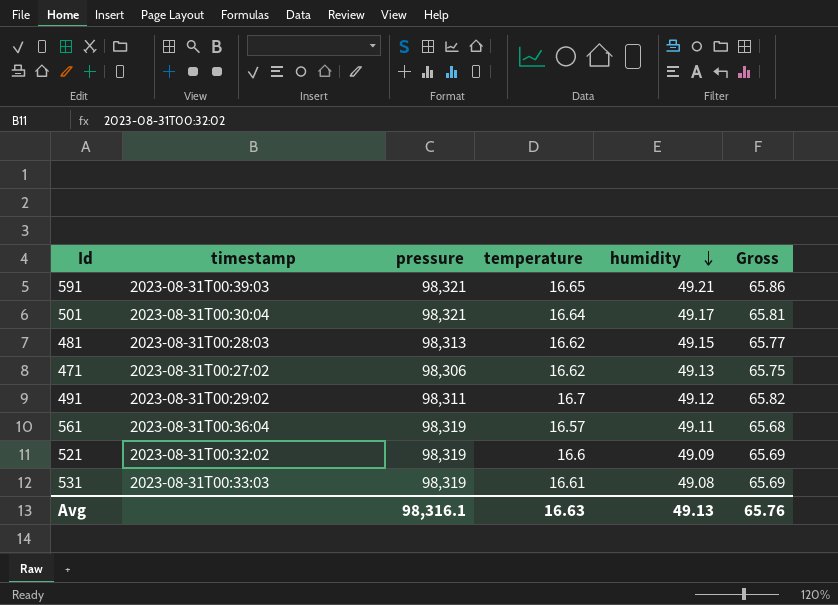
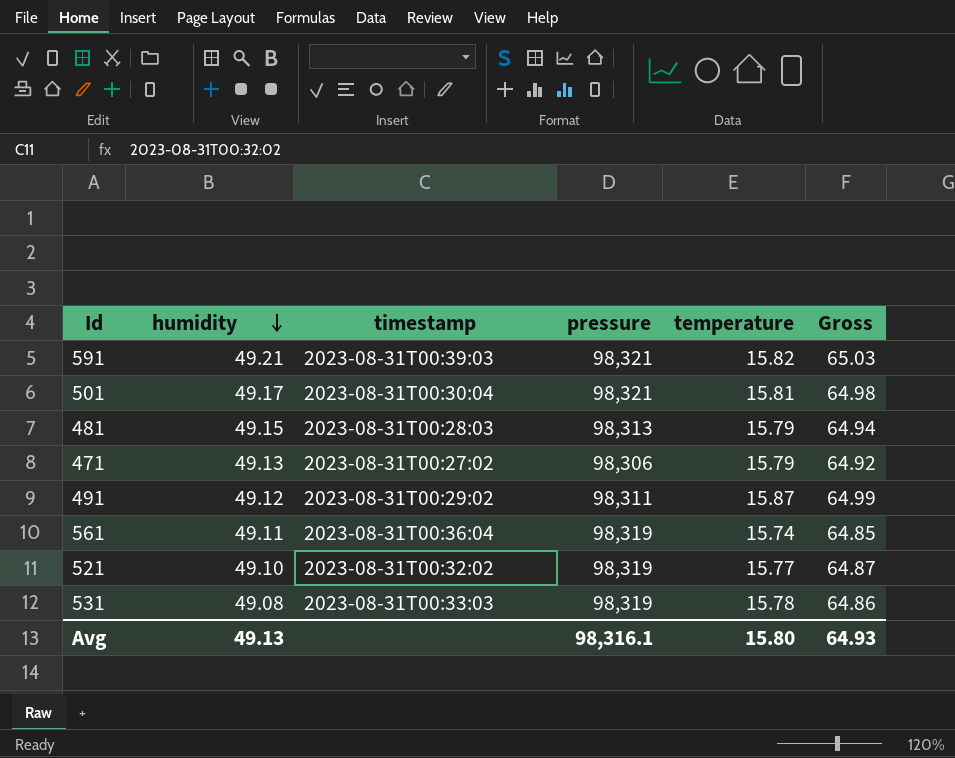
column humidity | position: 5 -> 2
591 | temperature: 16.65 -> 15.82
591 | Gross: 65.86 -> 65.03
501 | temperature: 16.64 -> 15.81
501 | Gross: 65.81 -> 64.98
481 | temperature: 16.62 -> 15.79
481 | Gross: 65.77 -> 64.94
471 | temperature: 16.62 -> 15.79
471 | Gross: 65.75 -> 64.92
491 | temperature: 16.7 -> 15.87
491 | Gross: 65.82 -> 64.99
561 | temperature: 16.57 -> 15.74
561 | Gross: 65.68 -> 64.85
521 | humidity: 49.09 -> 49.10
521 | temperature: 16.6 -> 15.77
521 | Gross: 65.69 -> 64.87
531 | temperature: 16.61 -> 15.78
531 | Gross: 65.69 -> 64.86
Avg | temperature: 16.63 -> 15.80
Avg | Gross: 65.76 -> 64.93

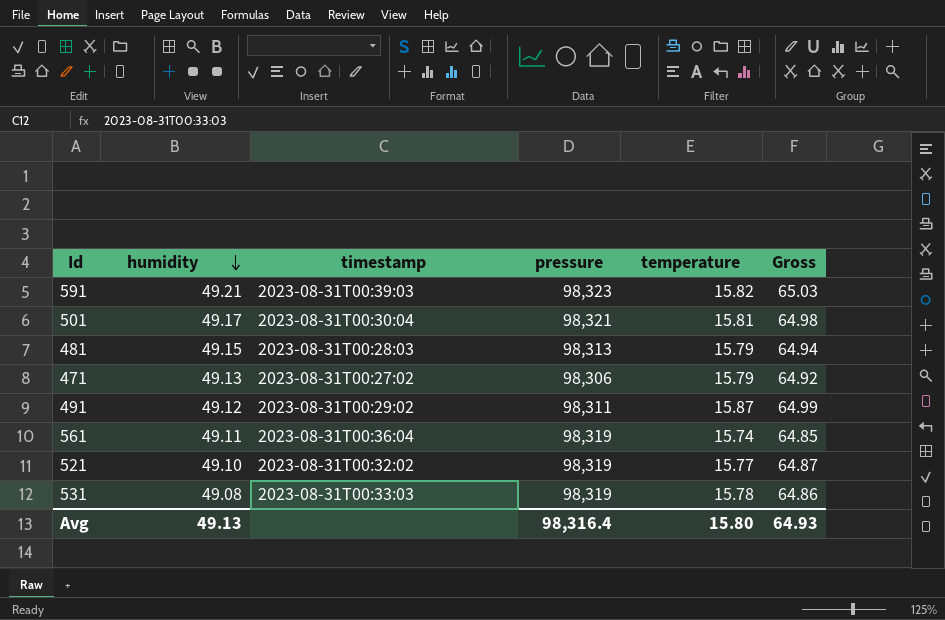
591 | pressure: 98,321 -> 98,323
Avg | pressure: 98,316.1 -> 98,316.4

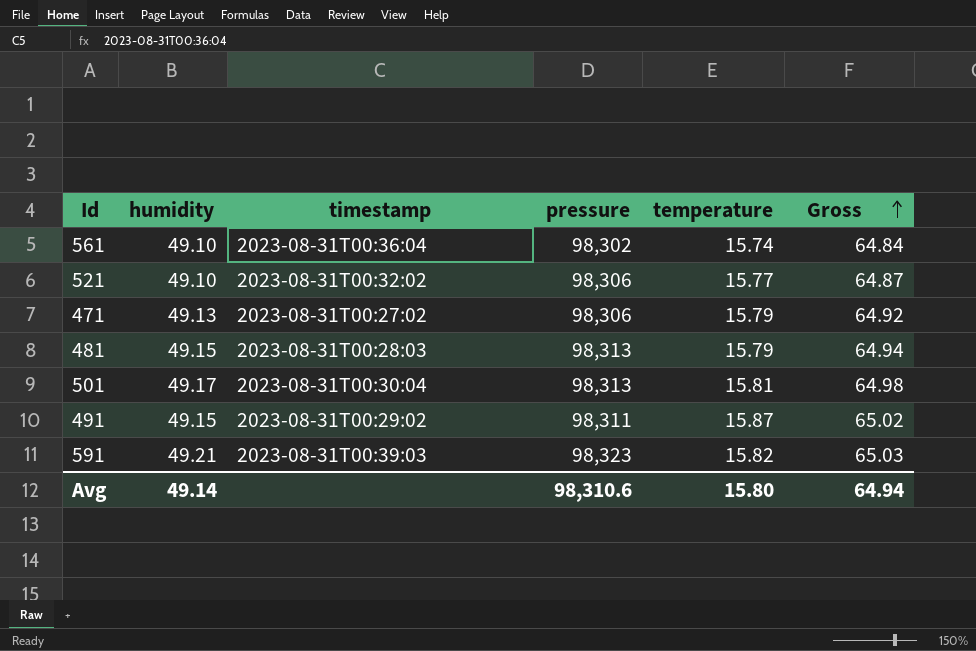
row order: humidity descending -> Gross ascending
row 531: 49.08 | 2023-08-31T00:33:03 | 98,319 | 15.78 | 64.86 -> none
561 | humidity: 49.11 -> 49.10
561 | pressure: 98,319 -> 98,302
561 | Gross: 64.85 -> 64.84
521 | pressure: 98,319 -> 98,306
501 | pressure: 98,321 -> 98,313
491 | humidity: 49.12 -> 49.15
491 | Gross: 64.99 -> 65.02
Avg | humidity: 49.13 -> 49.14
Avg | pressure: 98,316.4 -> 98,310.6
Avg | Gross: 64.93 -> 64.94

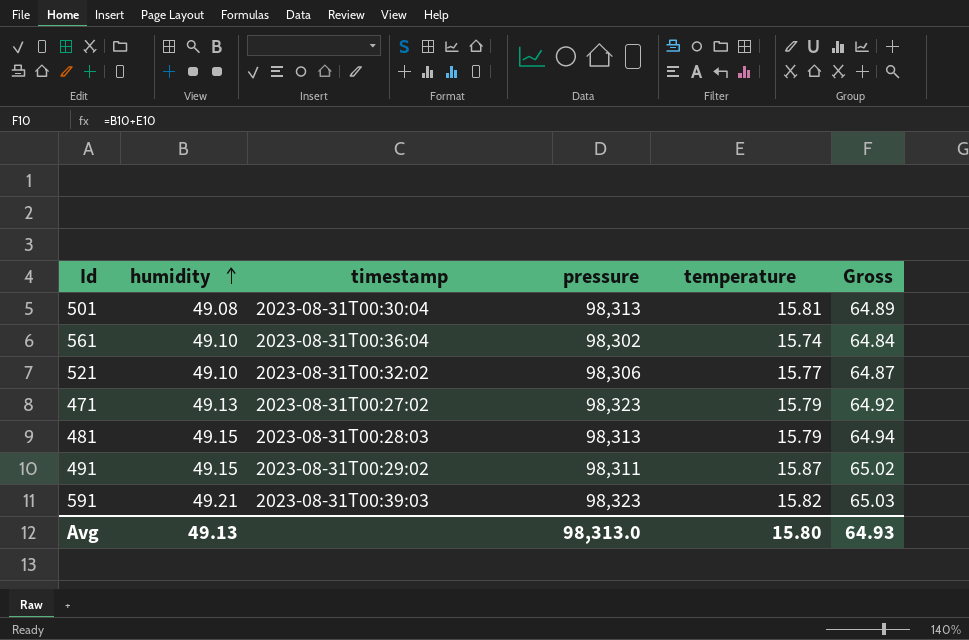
row order: Gross ascending -> humidity ascending
501 | humidity: 49.17 -> 49.08
501 | Gross: 64.98 -> 64.89
471 | pressure: 98,306 -> 98,323
Avg | humidity: 49.14 -> 49.13
Avg | pressure: 98,310.6 -> 98,313.0
Avg | Gross: 64.94 -> 64.93

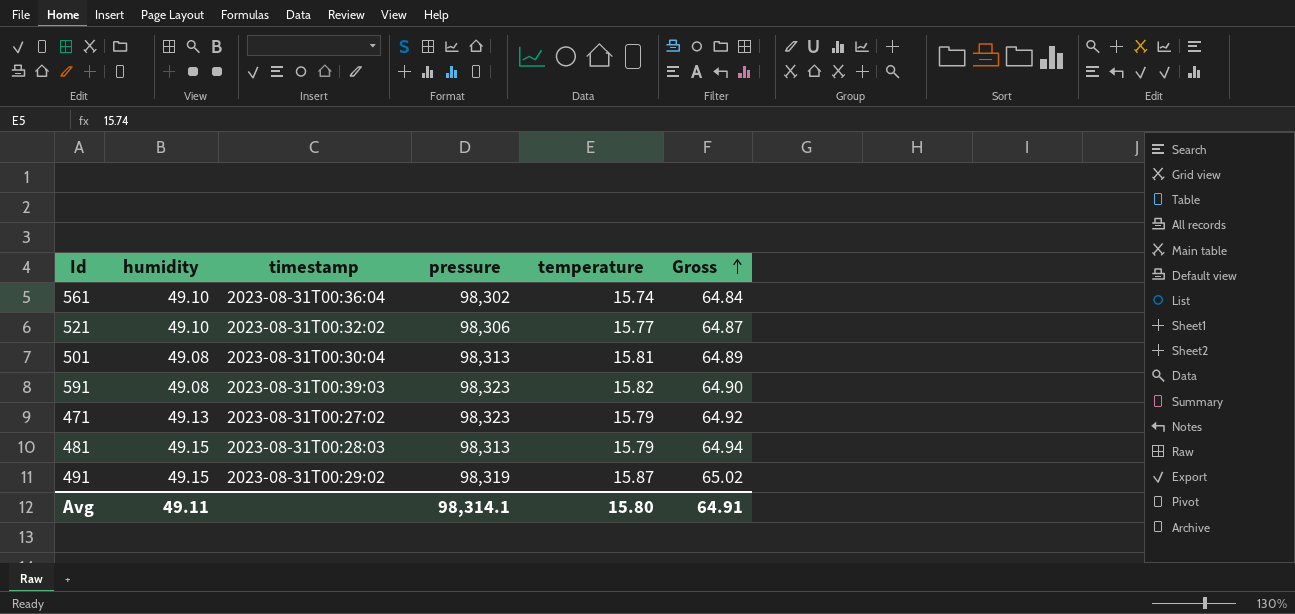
row order: humidity ascending -> Gross ascending
591 | humidity: 49.21 -> 49.08
591 | Gross: 65.03 -> 64.90
491 | pressure: 98,311 -> 98,319
Avg | humidity: 49.13 -> 49.11
Avg | pressure: 98,313.0 -> 98,314.1
Avg | Gross: 64.93 -> 64.91

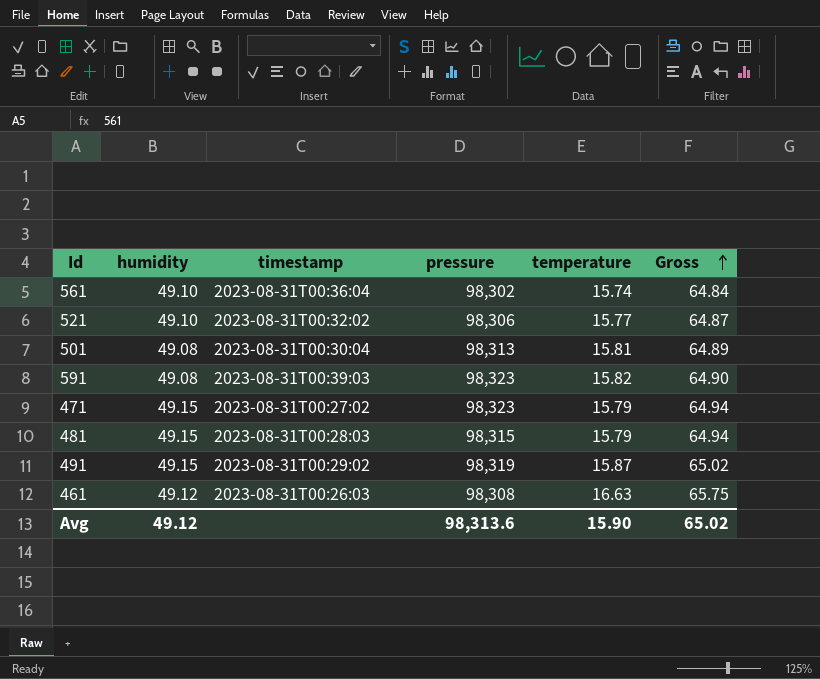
471 | humidity: 49.13 -> 49.15
471 | Gross: 64.92 -> 64.94
481 | pressure: 98,313 -> 98,315
row 461: none -> 49.12 | 2023-08-31T00:26:03 | 98,308 | 16.63 | 65.75
Avg | humidity: 49.11 -> 49.12
Avg | pressure: 98,314.1 -> 98,313.6
Avg | temperature: 15.80 -> 15.90
Avg | Gross: 64.91 -> 65.02

